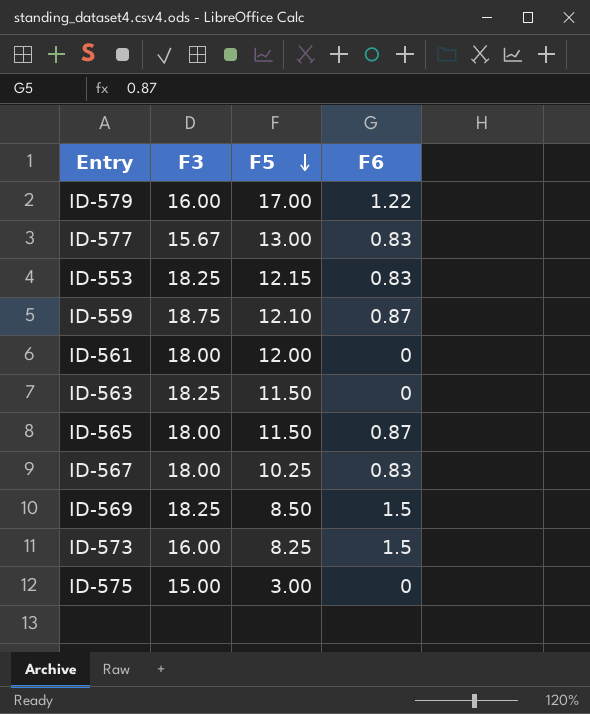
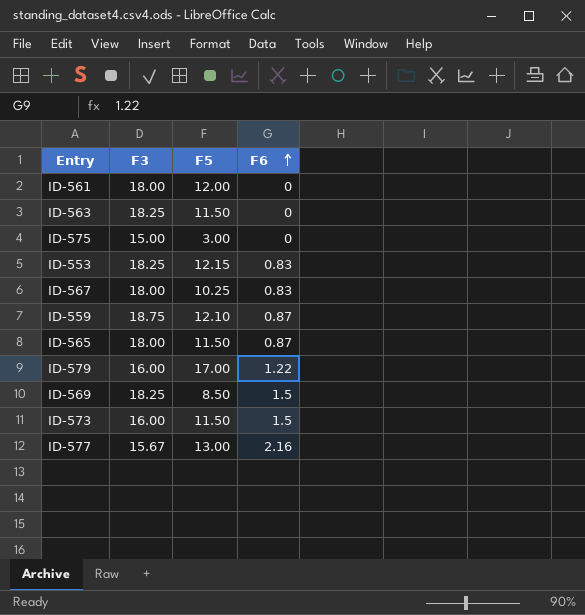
row order: F5 descending -> F6 ascending
ID-573 | F5: 8.25 -> 11.50
ID-577 | F6: 0.83 -> 2.16

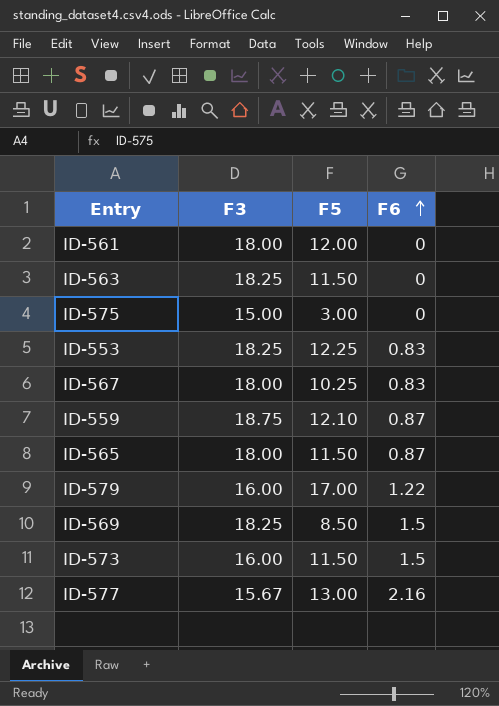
ID-553 | F5: 12.15 -> 12.25

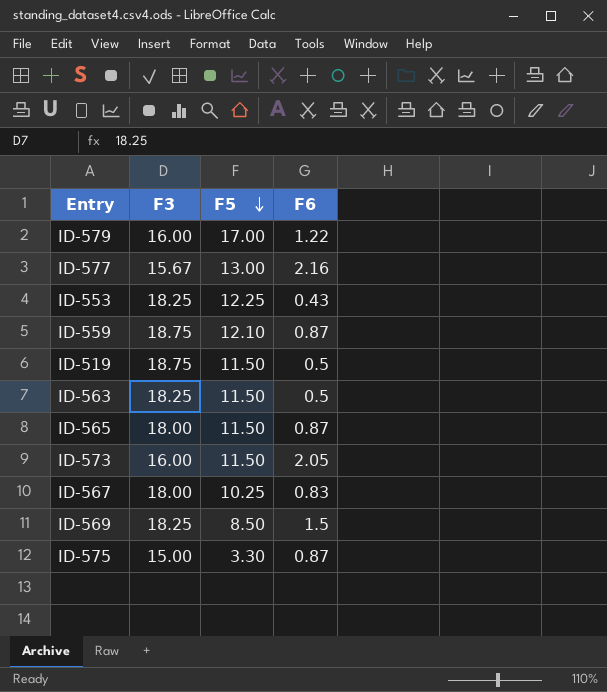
row order: F6 ascending -> F5 descending
row ID-561: 18.00 | 12.00 | 0 -> none
ID-553 | F6: 0.83 -> 0.43
row ID-519: none -> 18.75 | 11.50 | 0.5
ID-563 | F6: 0 -> 0.5
ID-573 | F6: 1.5 -> 2.05
ID-575 | F5: 3.00 -> 3.30
ID-575 | F6: 0 -> 0.87

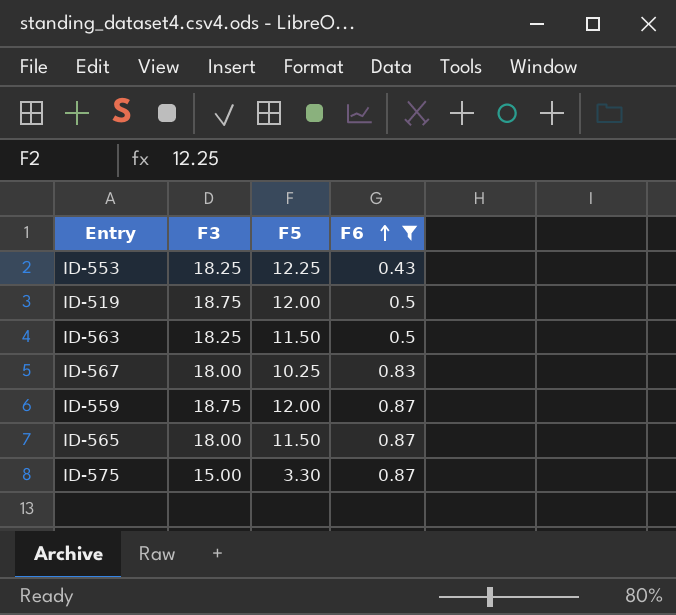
filter: none -> F6 <= 0.87
row order: F5 descending -> F6 ascending
ID-519 | F5: 11.50 -> 12.00
ID-559 | F5: 12.10 -> 12.00

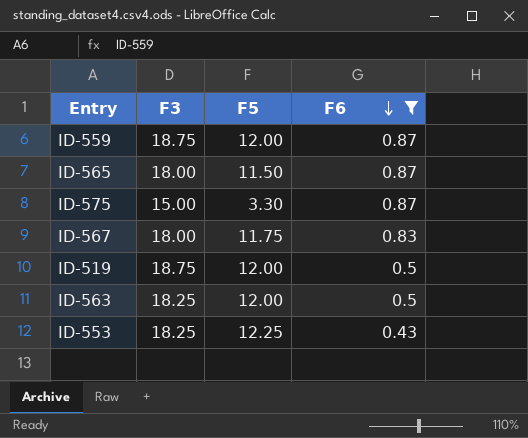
row order: F6 ascending -> F6 descending
ID-567 | F5: 10.25 -> 11.75
ID-563 | F5: 11.50 -> 12.00

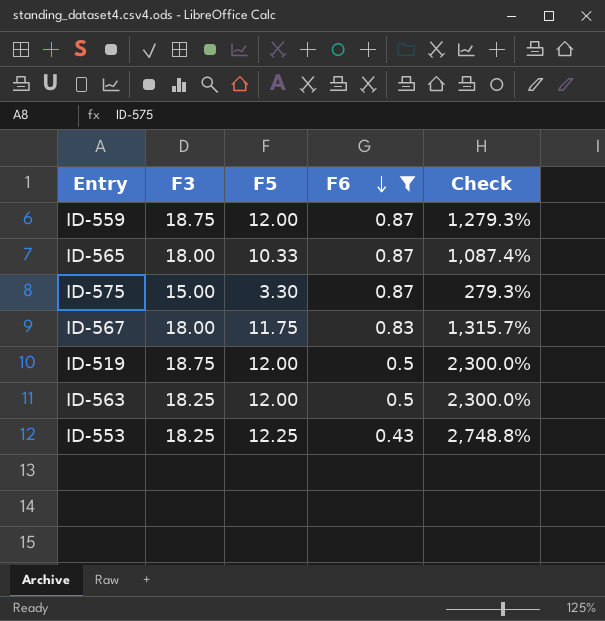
column Check | formula: none -> ([F5] - [F6]) / [F6]
ID-565 | F5: 11.50 -> 10.33

